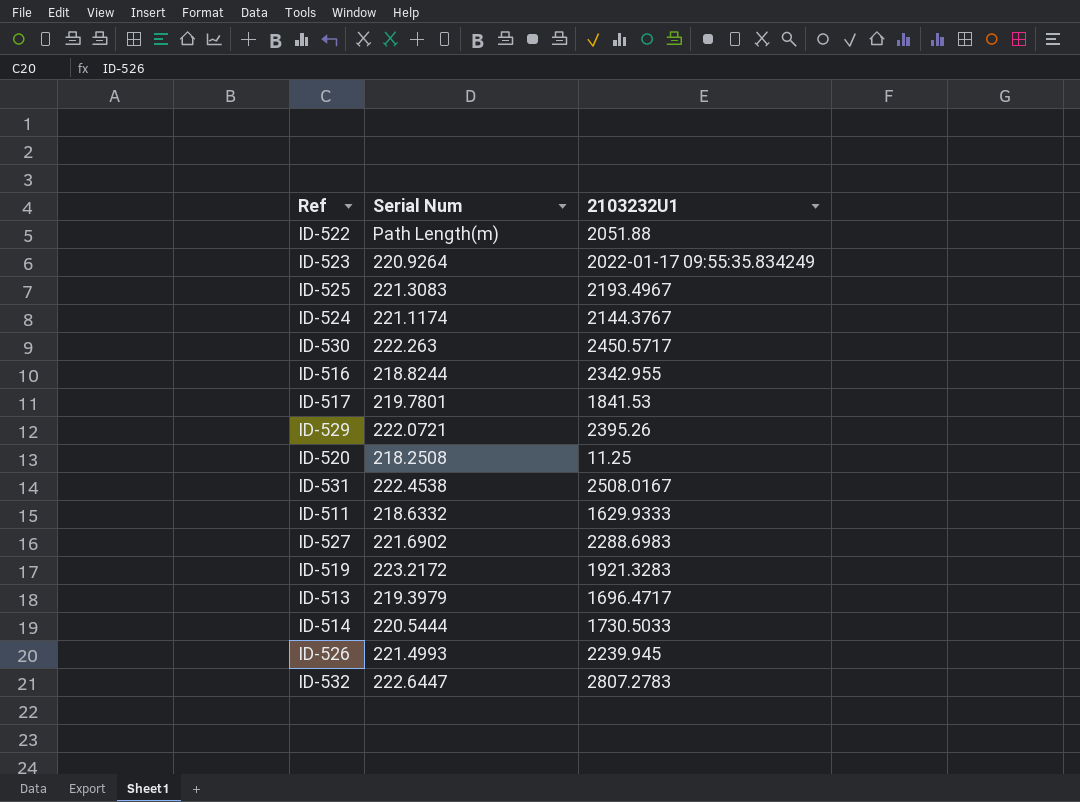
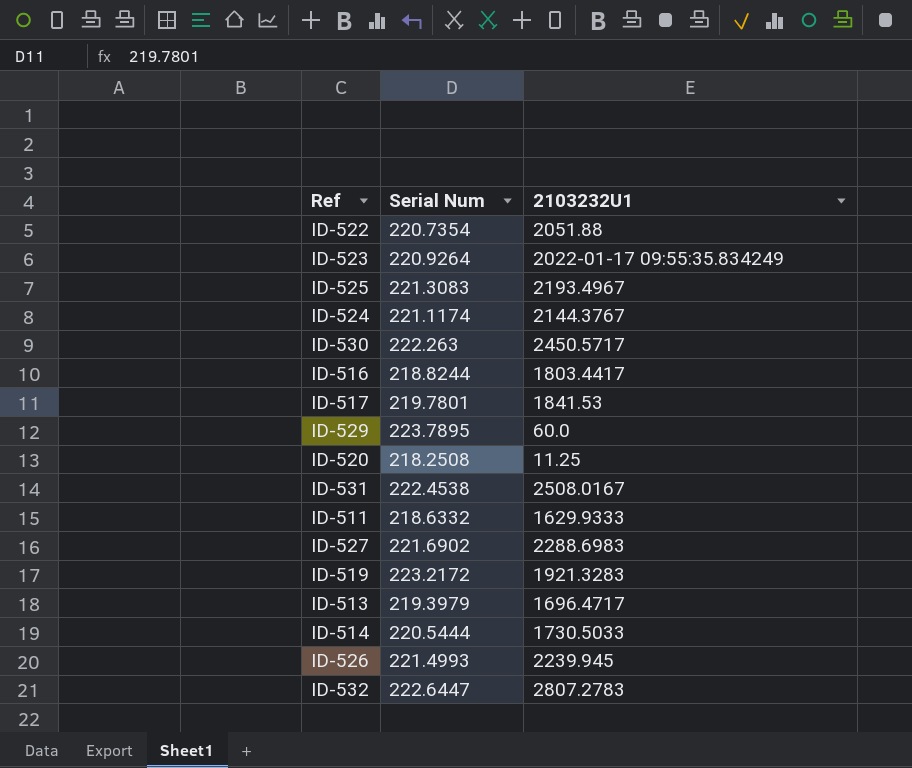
ID-522 | Serial Num: Path Length(m) -> 220.7354
ID-516 | 2103232U1: 2342.955 -> 1803.4417
ID-529 | Serial Num: 222.0721 -> 223.7895
ID-529 | 2103232U1: 2395.26 -> 60.0

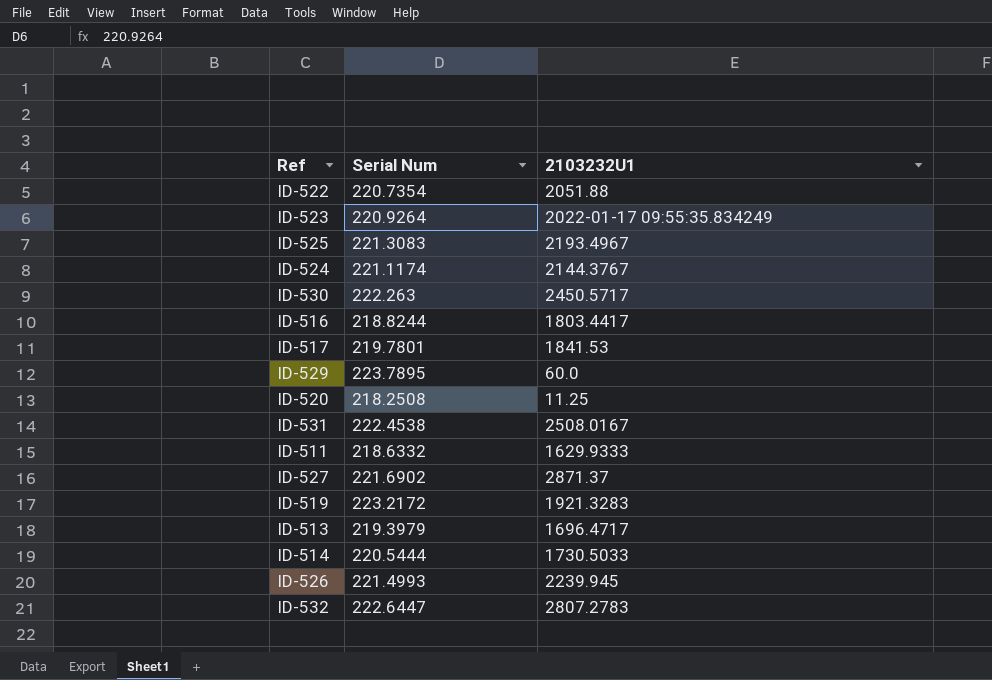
ID-527 | 2103232U1: 2288.6983 -> 2871.37

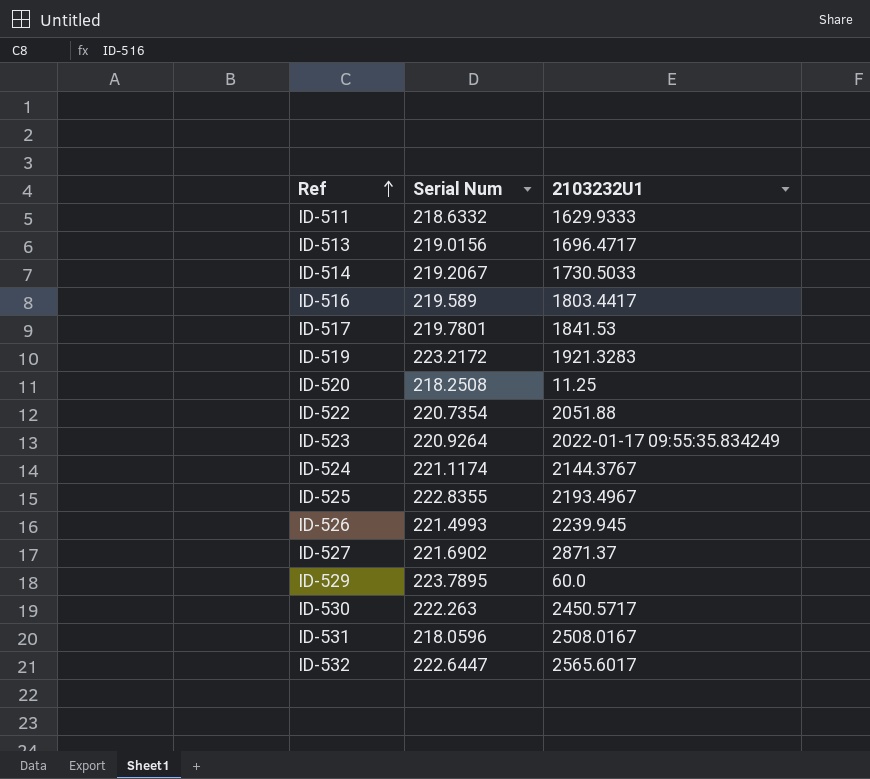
row order: none -> Ref ascending
ID-513 | Serial Num: 219.3979 -> 219.0156
ID-514 | Serial Num: 220.5444 -> 219.2067
ID-516 | Serial Num: 218.8244 -> 219.589
ID-525 | Serial Num: 221.3083 -> 222.8355
ID-531 | Serial Num: 222.4538 -> 218.0596
ID-532 | 2103232U1: 2807.2783 -> 2565.6017

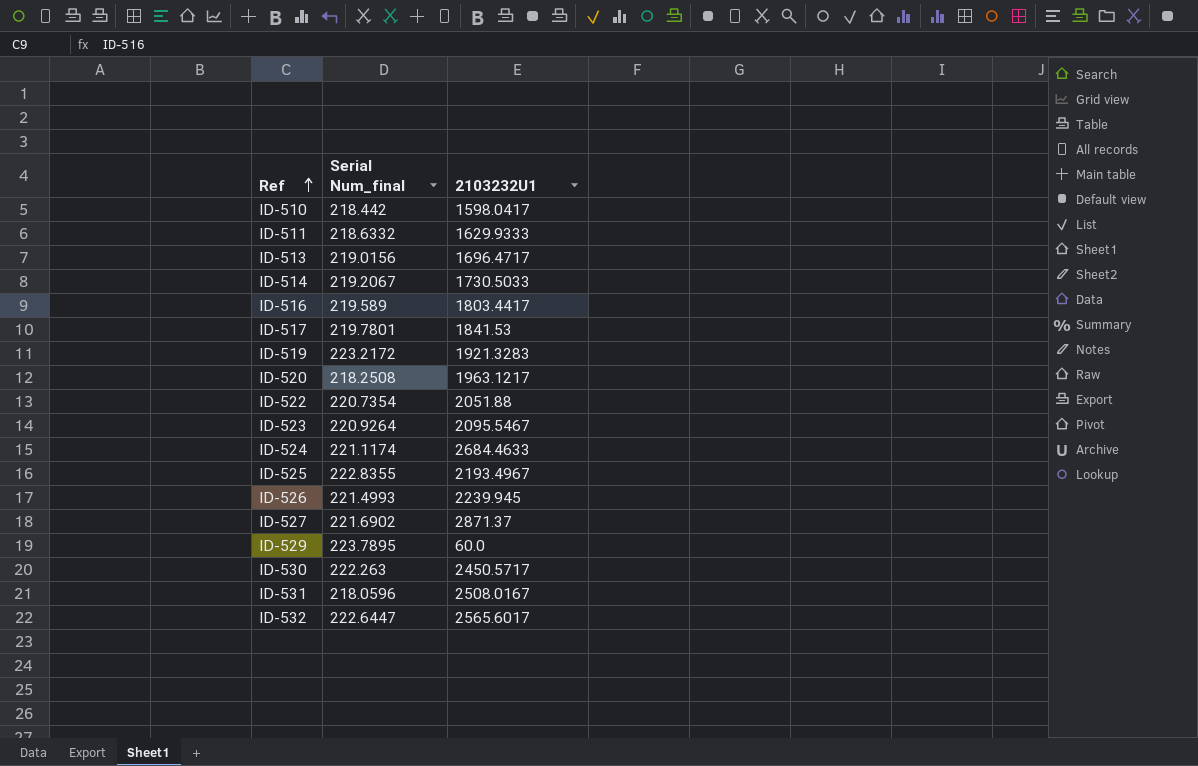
column name: Serial Num -> Serial Num_final
row ID-510: none -> 218.442 | 1598.0417
ID-520 | 2103232U1: 11.25 -> 1963.1217
ID-523 | 2103232U1: 2022-01-17 09:55:35.834249 -> 2095.5467
ID-524 | 2103232U1: 2144.3767 -> 2684.4633

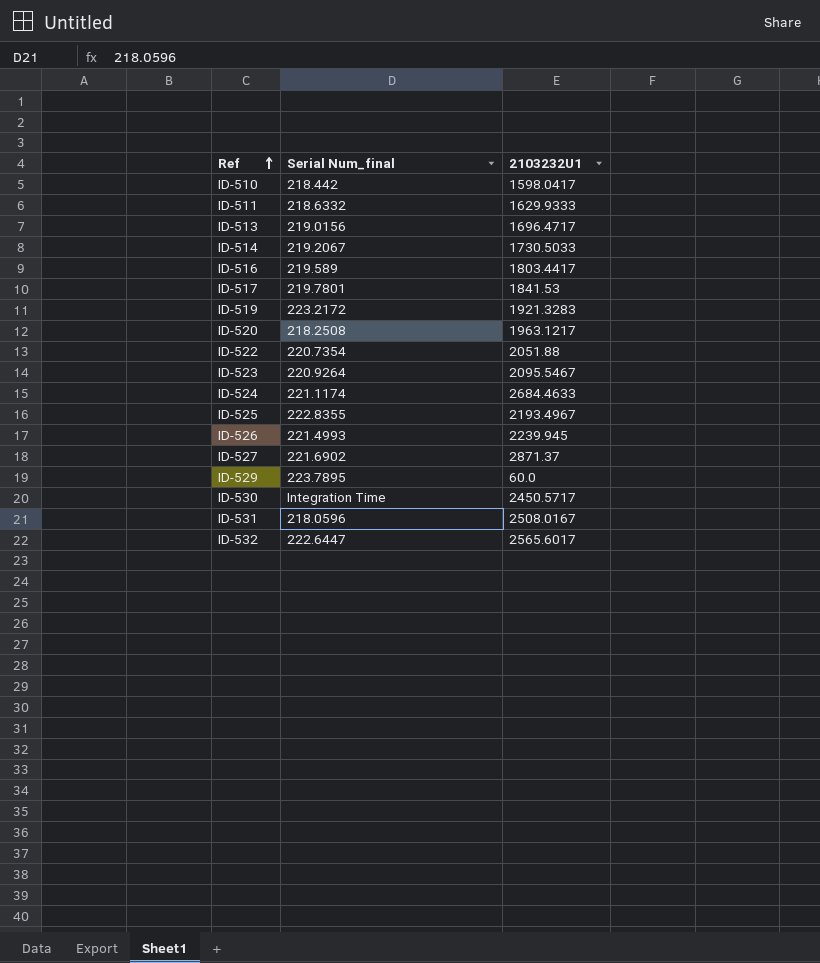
ID-530 | Serial Num_final: 222.263 -> Integration Time

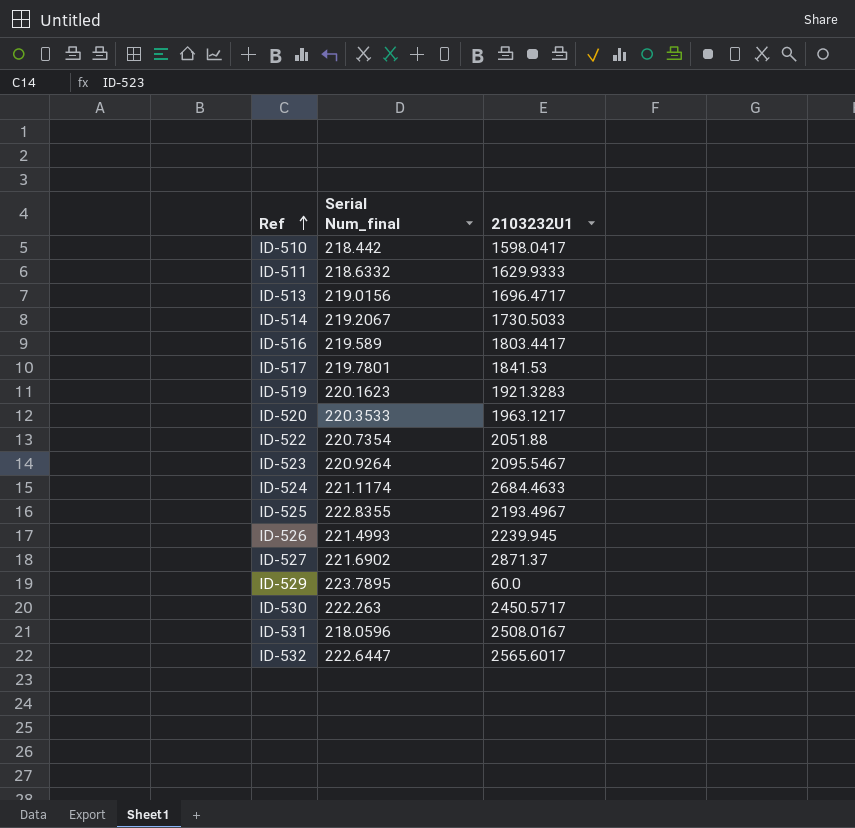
ID-519 | Serial Num_final: 223.2172 -> 220.1623
ID-520 | Serial Num_final: 218.2508 -> 220.3533
ID-530 | Serial Num_final: Integration Time -> 222.263

